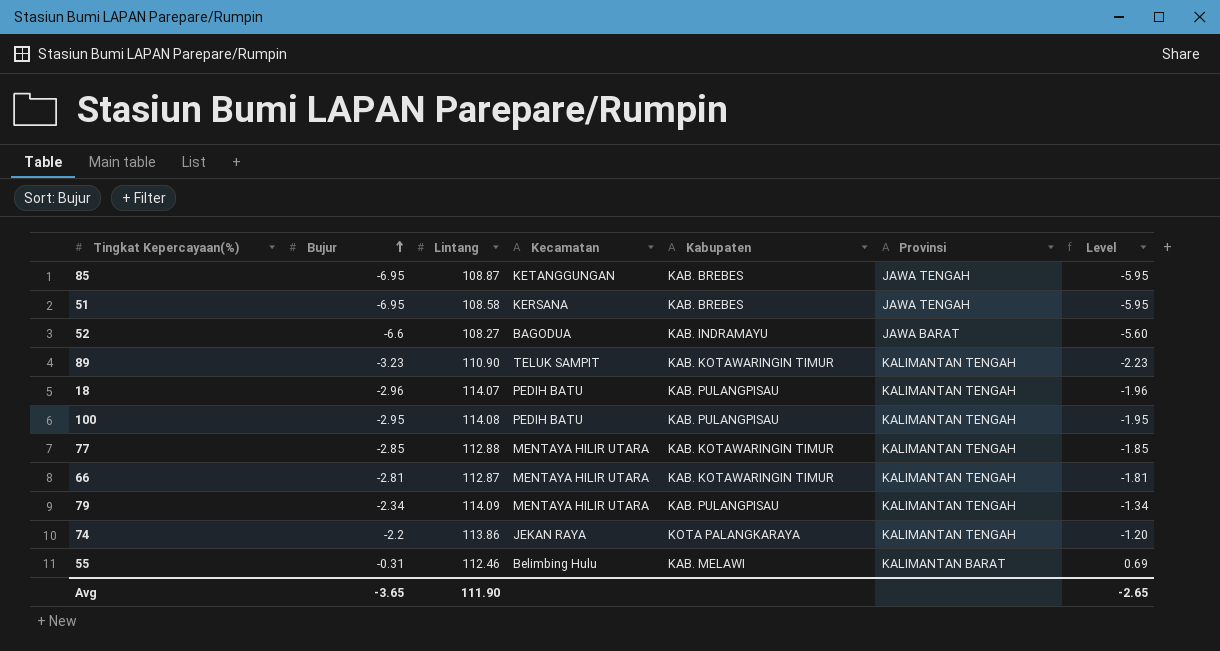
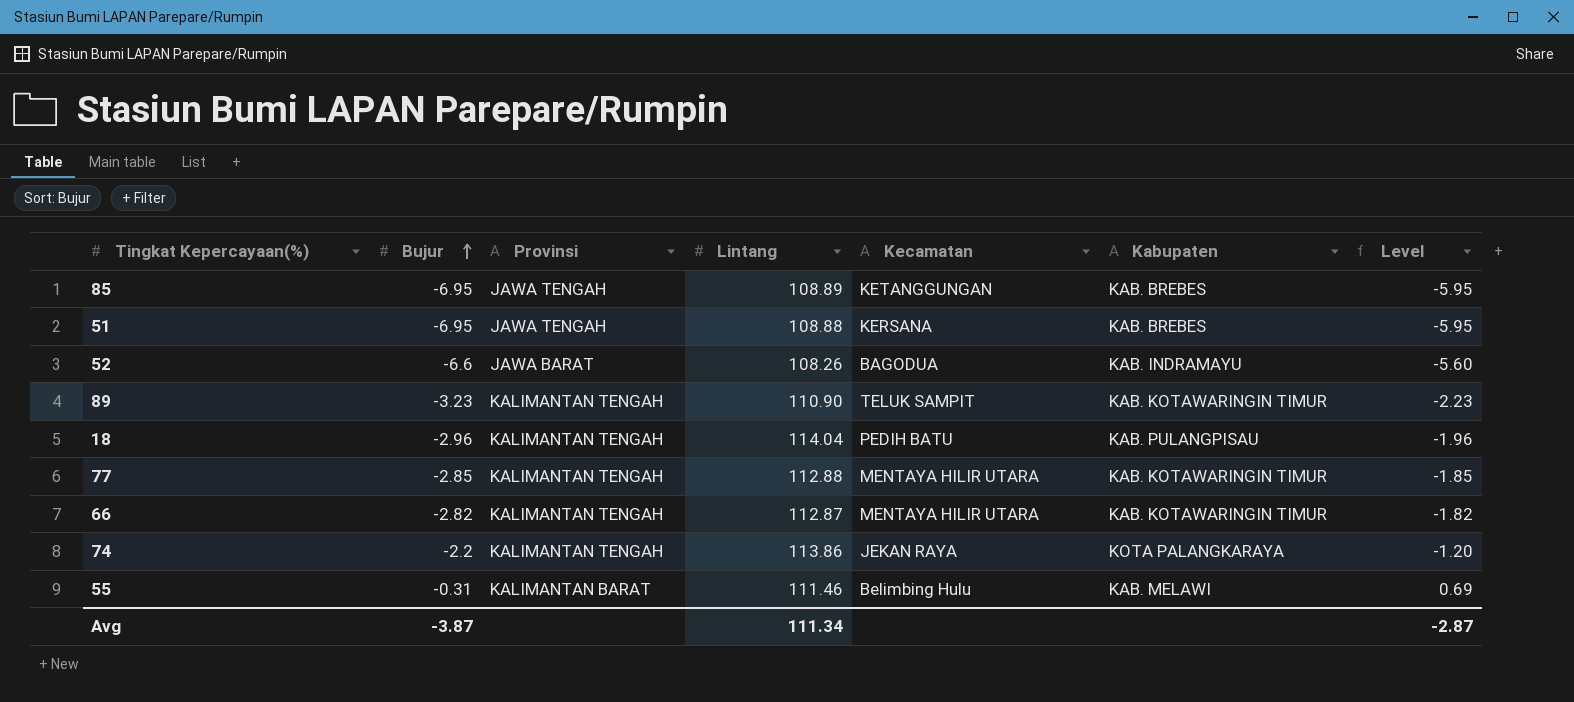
column Provinsi | position: 6 -> 3
row 100: -2.95 | 114.08 | PEDIH BATU | KAB. PULANGPISAU | KALIMANTAN TENGAH | -1.95 -> none
row 79: -2.34 | 114.09 | MENTAYA HILIR UTARA | KAB. PULANGPISAU | KALIMANTAN TENGAH | -1.34 -> none
85 | Lintang: 108.87 -> 108.89
51 | Lintang: 108.58 -> 108.88
52 | Lintang: 108.27 -> 108.26
18 | Lintang: 114.07 -> 114.04
66 | Bujur: -2.81 -> -2.82
66 | Level: -1.81 -> -1.82
55 | Lintang: 112.46 -> 111.46
Avg | Bujur: -3.65 -> -3.87
Avg | Lintang: 111.90 -> 111.34
Avg | Level: -2.65 -> -2.87

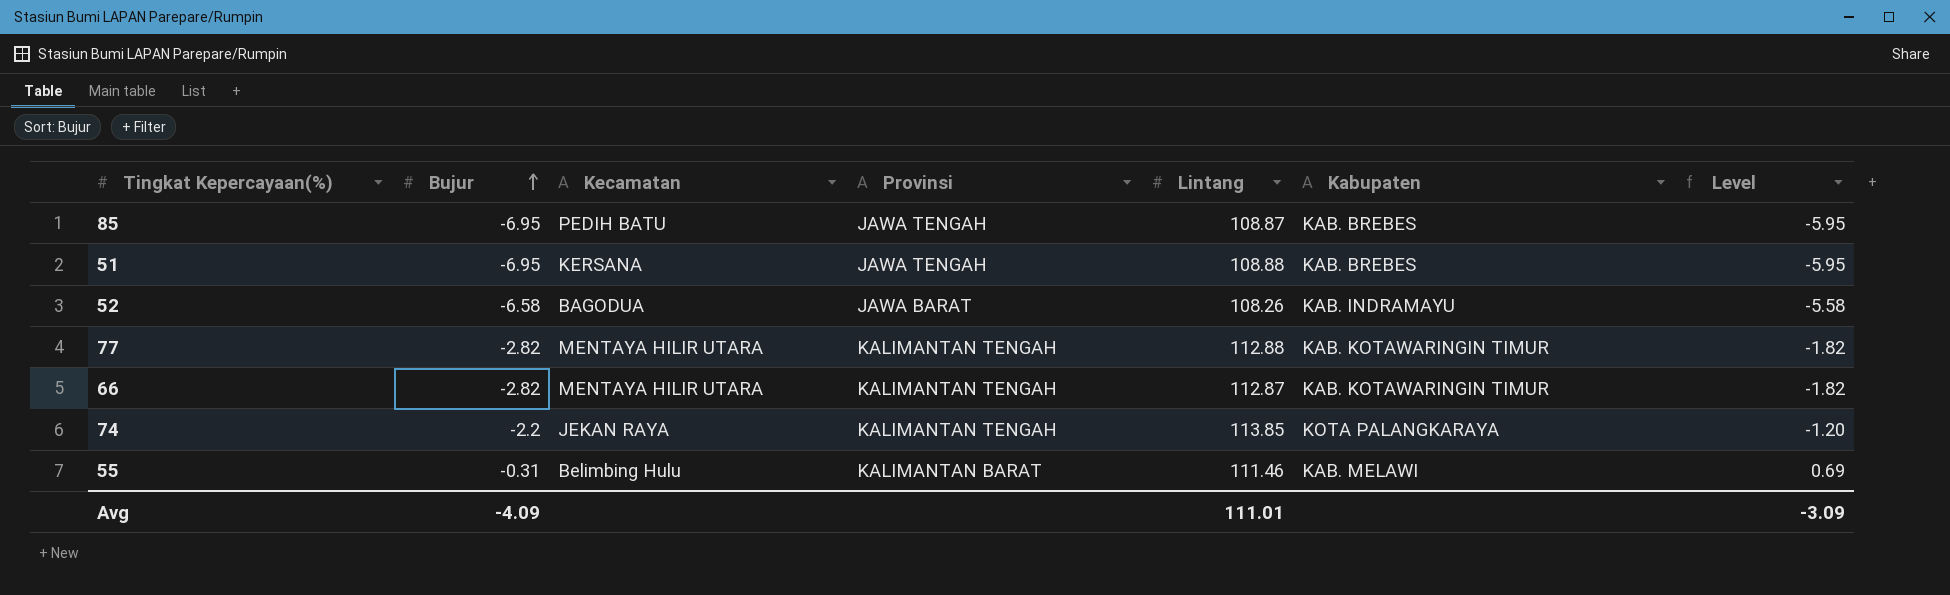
column Kecamatan | position: 5 -> 3
row 89: -3.23 | KALIMANTAN TENGAH | 110.90 | TELUK SAMPIT | KAB. KOTAWARINGIN TIMUR | -2.23 -> none
row 18: -2.96 | KALIMANTAN TENGAH | 114.04 | PEDIH BATU | KAB. PULANGPISAU | -1.96 -> none
85 | Kecamatan: KETANGGUNGAN -> PEDIH BATU
85 | Lintang: 108.89 -> 108.87
52 | Bujur: -6.6 -> -6.58
52 | Level: -5.60 -> -5.58
77 | Bujur: -2.85 -> -2.82
77 | Level: -1.85 -> -1.82
74 | Lintang: 113.86 -> 113.85
Avg | Bujur: -3.87 -> -4.09
Avg | Lintang: 111.34 -> 111.01
Avg | Level: -2.87 -> -3.09

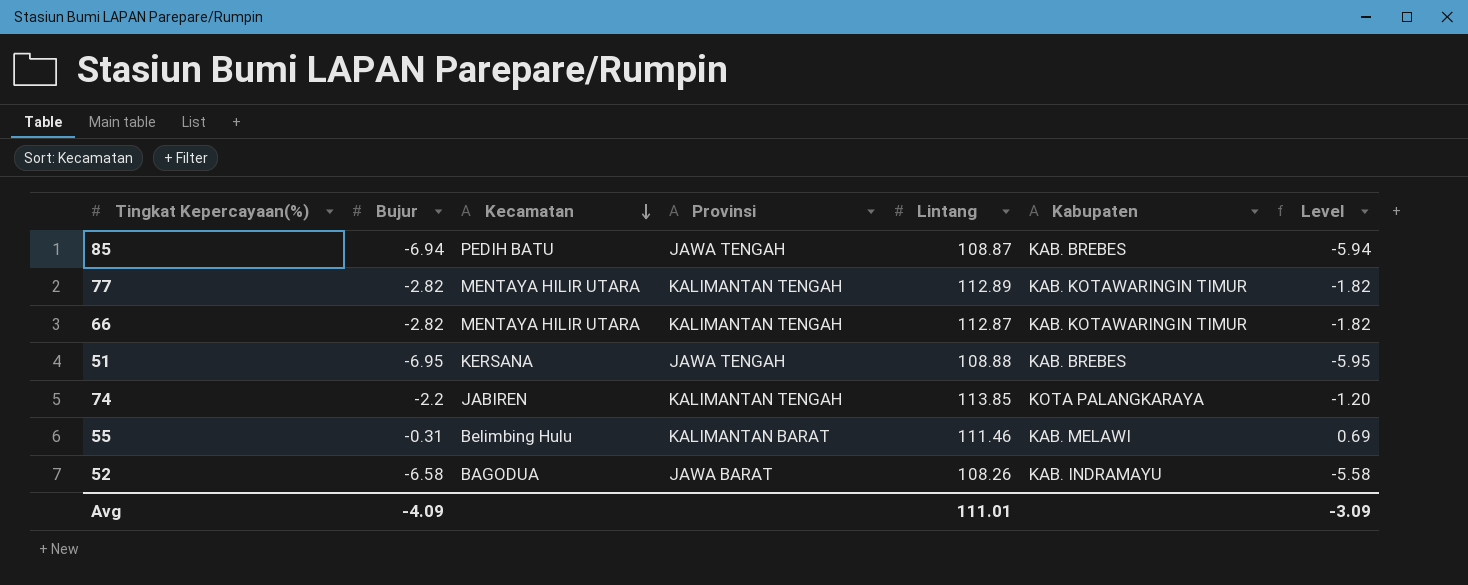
row order: Bujur ascending -> Kecamatan descending
85 | Bujur: -6.95 -> -6.94
85 | Level: -5.95 -> -5.94
77 | Lintang: 112.88 -> 112.89
74 | Kecamatan: JEKAN RAYA -> JABIREN

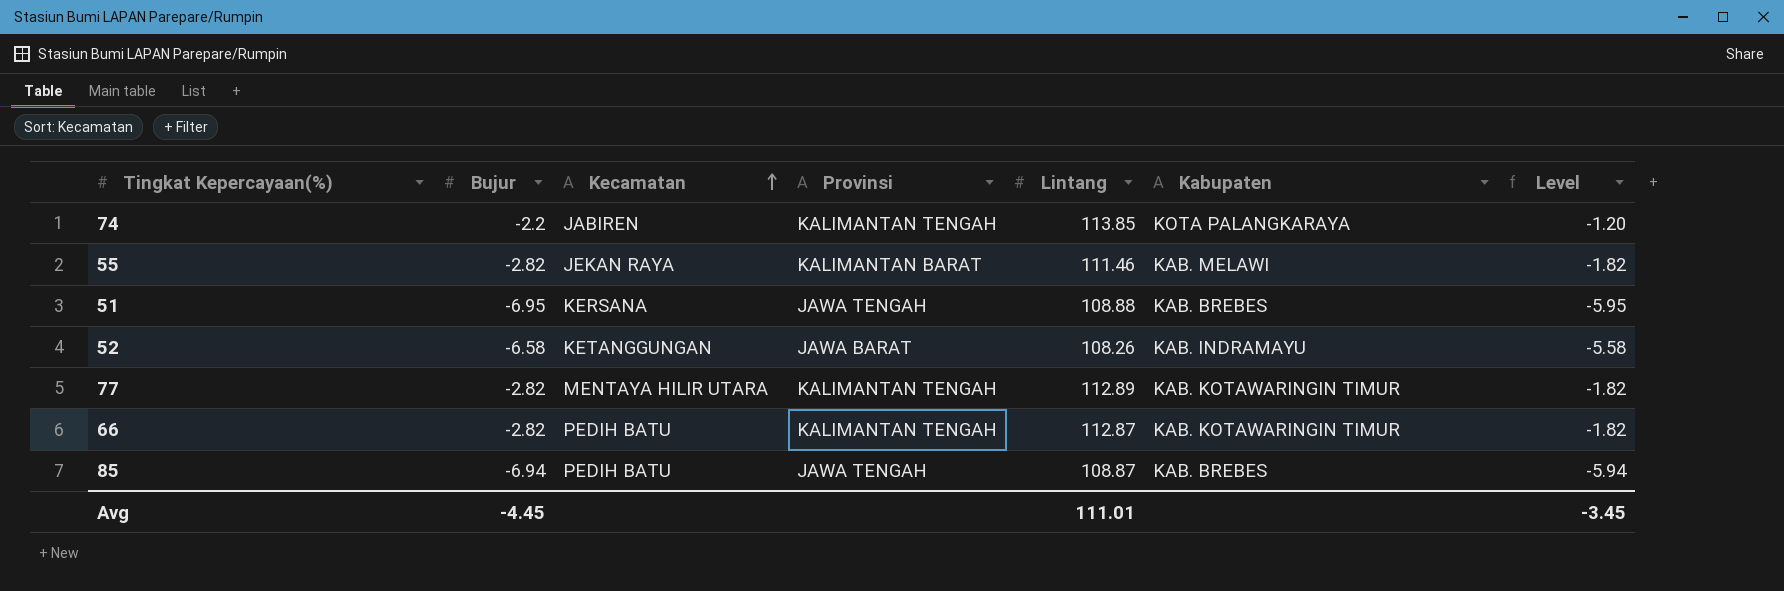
row order: Kecamatan descending -> Kecamatan ascending
55 | Bujur: -0.31 -> -2.82
55 | Kecamatan: Belimbing Hulu -> JEKAN RAYA
55 | Level: 0.69 -> -1.82
52 | Kecamatan: BAGODUA -> KETANGGUNGAN
66 | Kecamatan: MENTAYA HILIR UTARA -> PEDIH BATU
Avg | Bujur: -4.09 -> -4.45
Avg | Level: -3.09 -> -3.45

